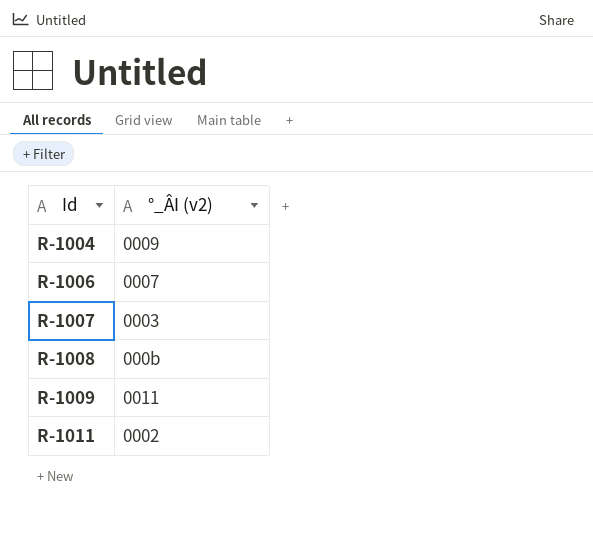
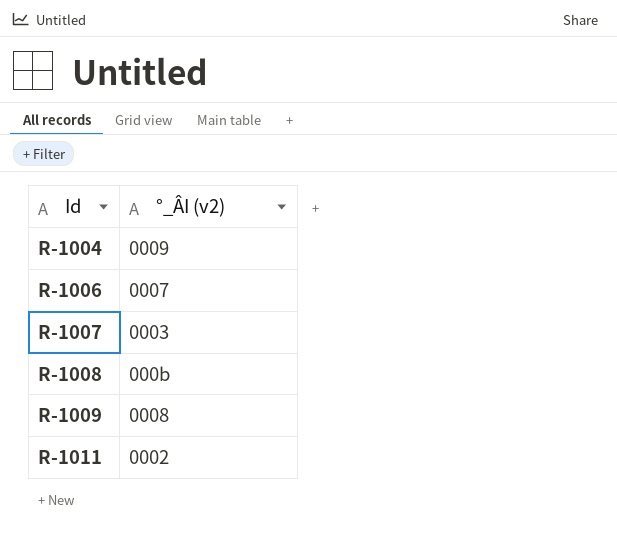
R-1009 | °_ÂI (v2): 0011 -> 0008

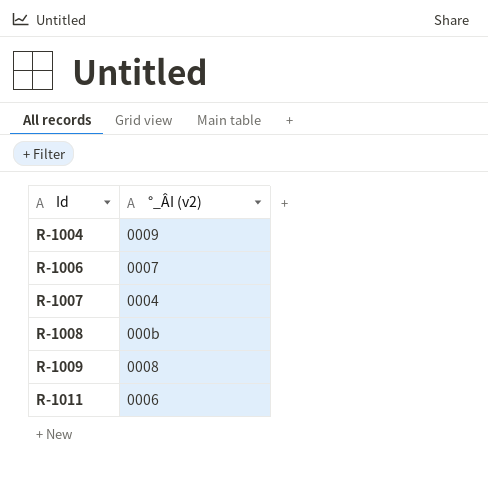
R-1007 | °_ÂI (v2): 0003 -> 0004
R-1011 | °_ÂI (v2): 0002 -> 0006

